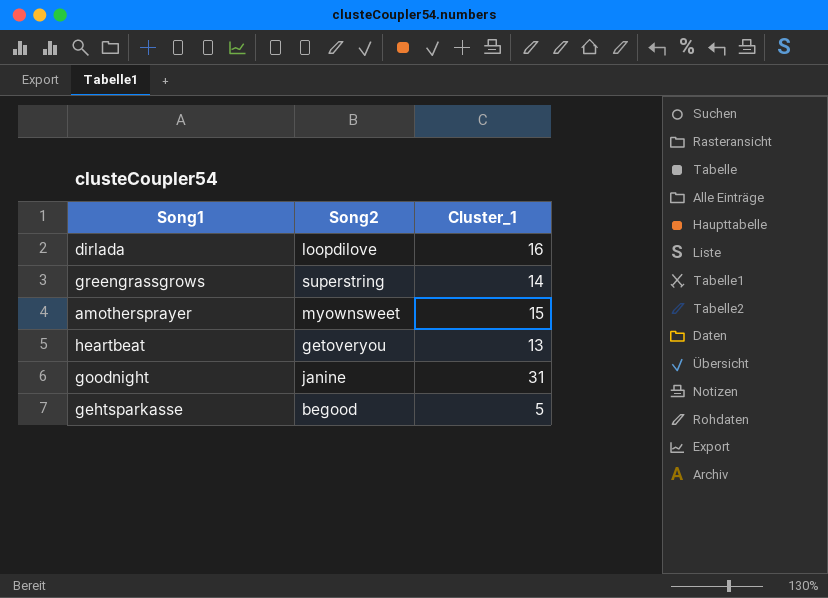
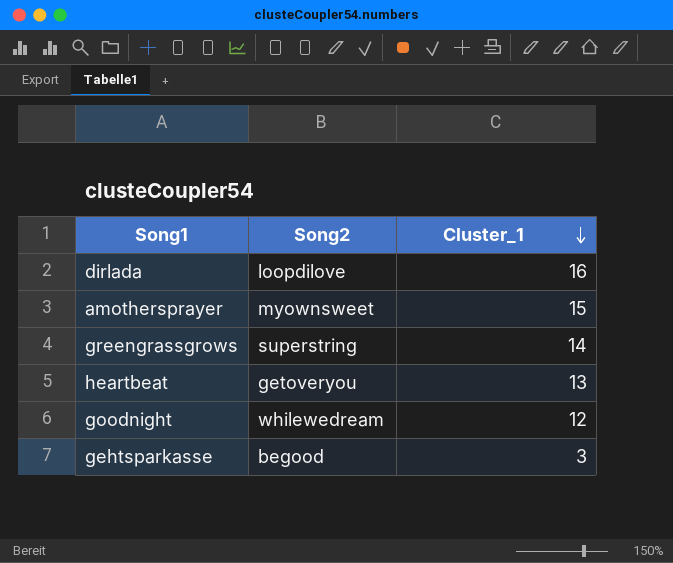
row order: none -> Cluster_1 descending
goodnight | Song2: janine -> whilewedream
goodnight | Cluster_1: 31 -> 12
gehtsparkasse | Cluster_1: 5 -> 3

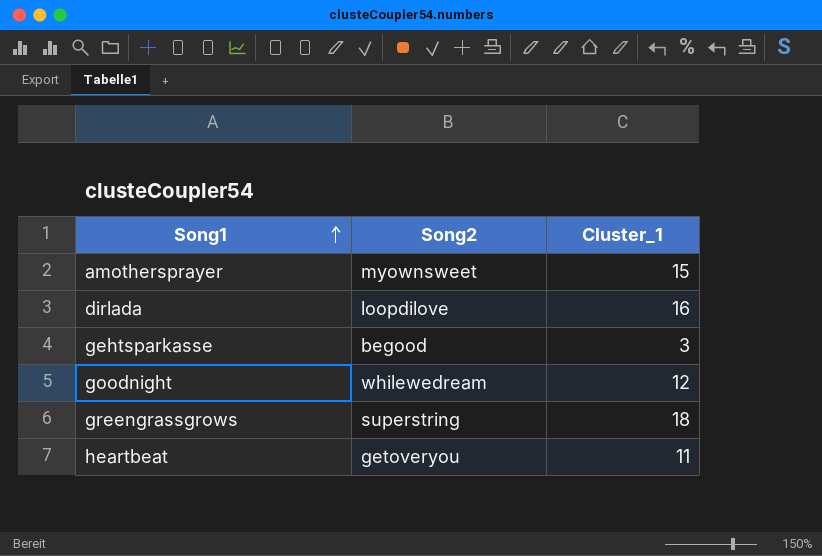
row order: Cluster_1 descending -> Song1 ascending
greengrassgrows | Cluster_1: 14 -> 18
heartbeat | Cluster_1: 13 -> 11

